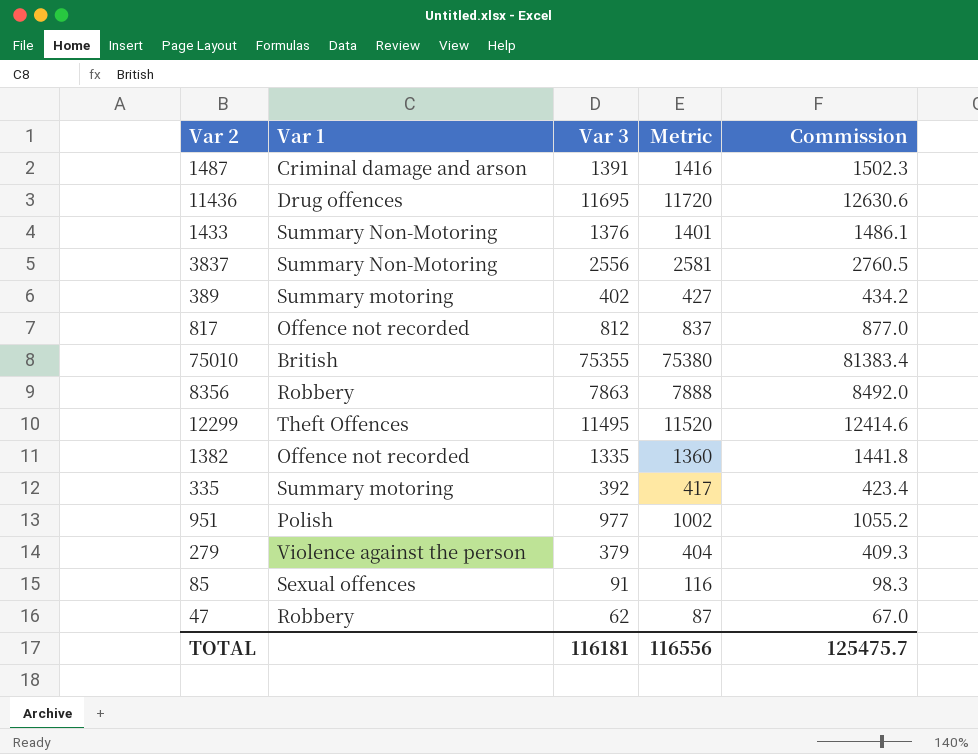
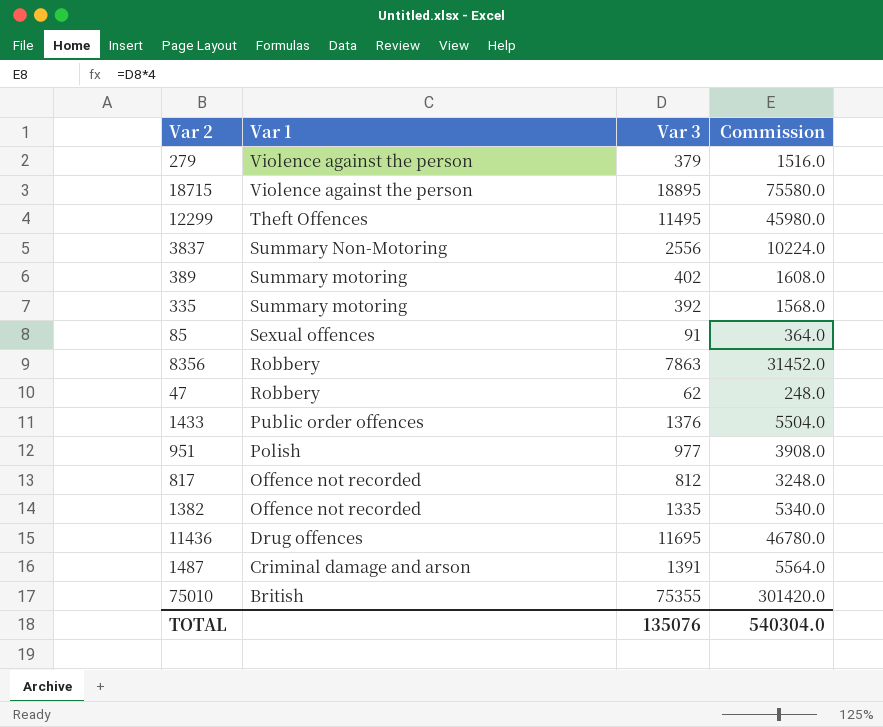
row order: none -> Var 1 descending
column Metric | formula: [Var 3] + 25 -> none
column Commission | formula: [Var 3] * 1.08 -> [Var 3] * 4
row 18715: none -> Violence against the person | 18895 | 75580.0
1433 | Var 1: Summary Non-Motoring -> Public order offences
TOTAL | Var 3: 116181 -> 135076
TOTAL | Commission: 125475.7 -> 540304.0

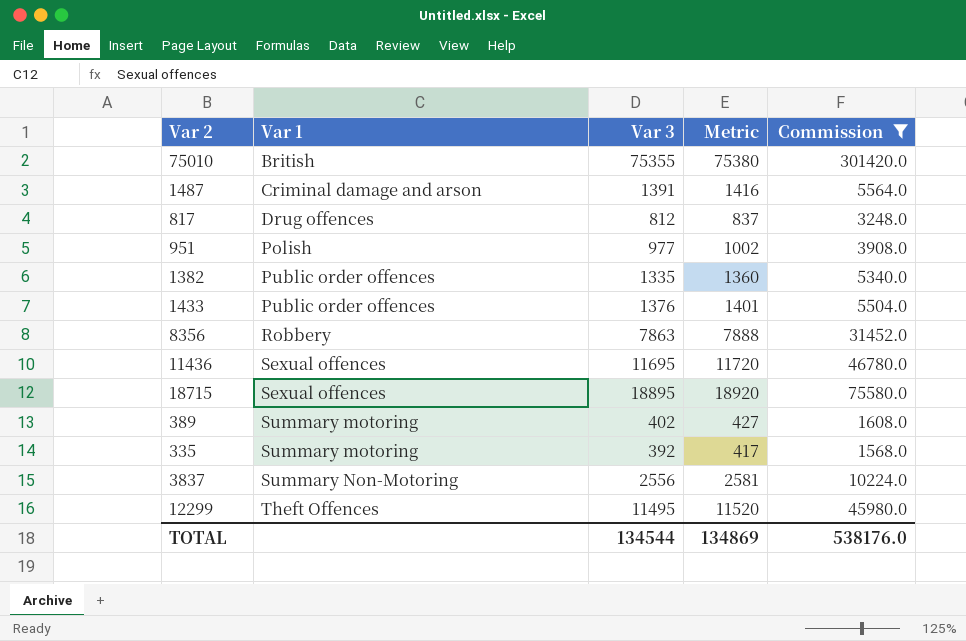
filter: none -> Commission >= 1568.0
row order: Var 1 descending -> Var 1 ascending
column Metric | formula: none -> [Var 3] + 25
817 | Var 1: Offence not recorded -> Drug offences
1382 | Var 1: Offence not recorded -> Public order offences
11436 | Var 1: Drug offences -> Sexual offences
18715 | Var 1: Violence against the person -> Sexual offences
TOTAL | Var 3: 135076 -> 134544
TOTAL | Commission: 540304.0 -> 538176.0

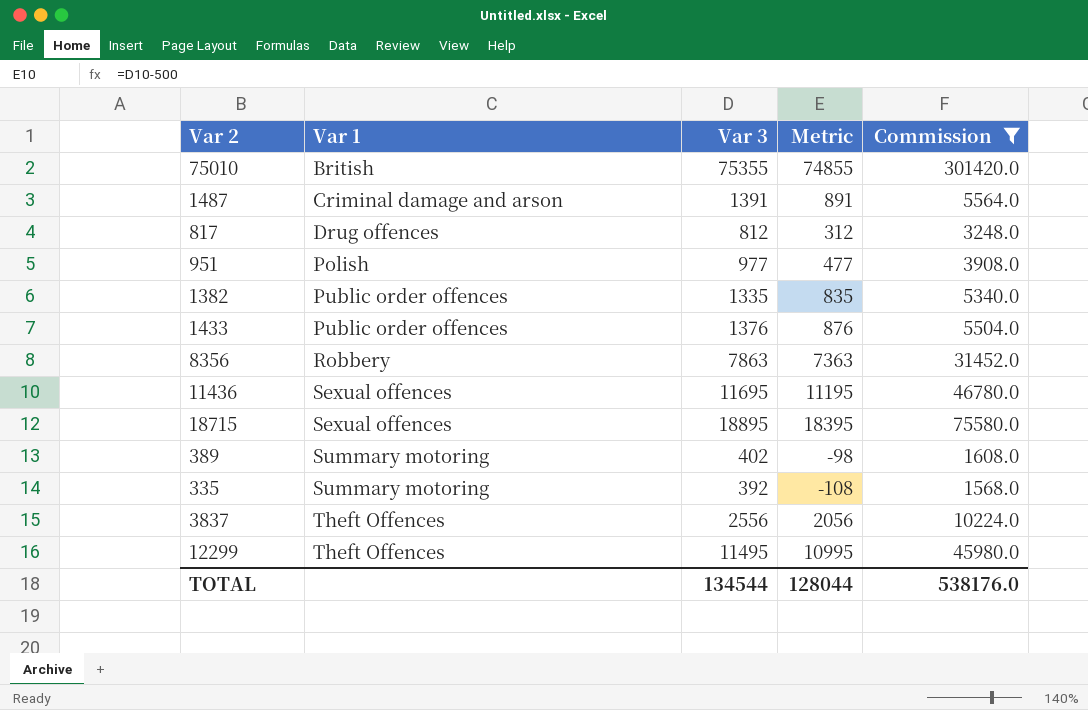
column Metric | formula: [Var 3] + 25 -> [Var 3] - 500
3837 | Var 1: Summary Non-Motoring -> Theft Offences
TOTAL | Metric: 134869 -> 128044

